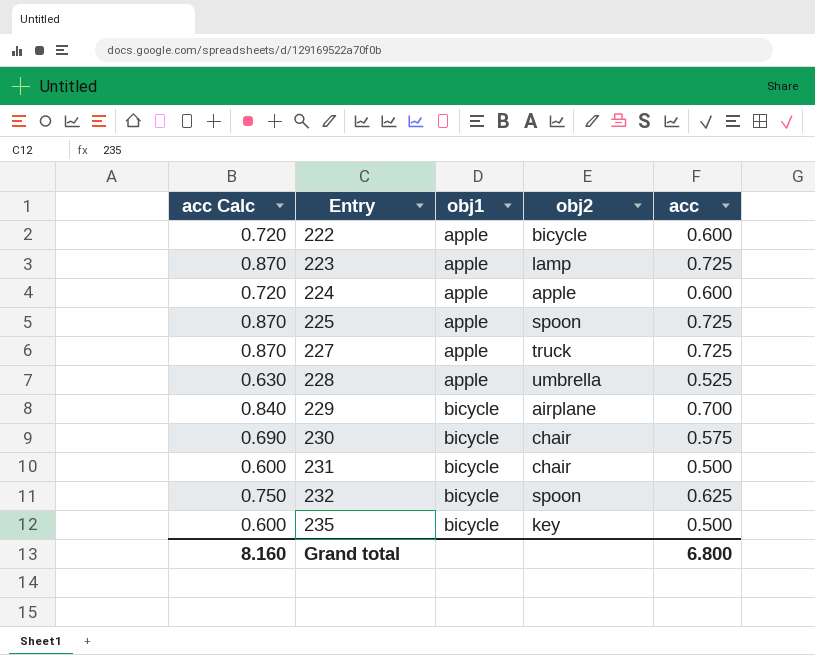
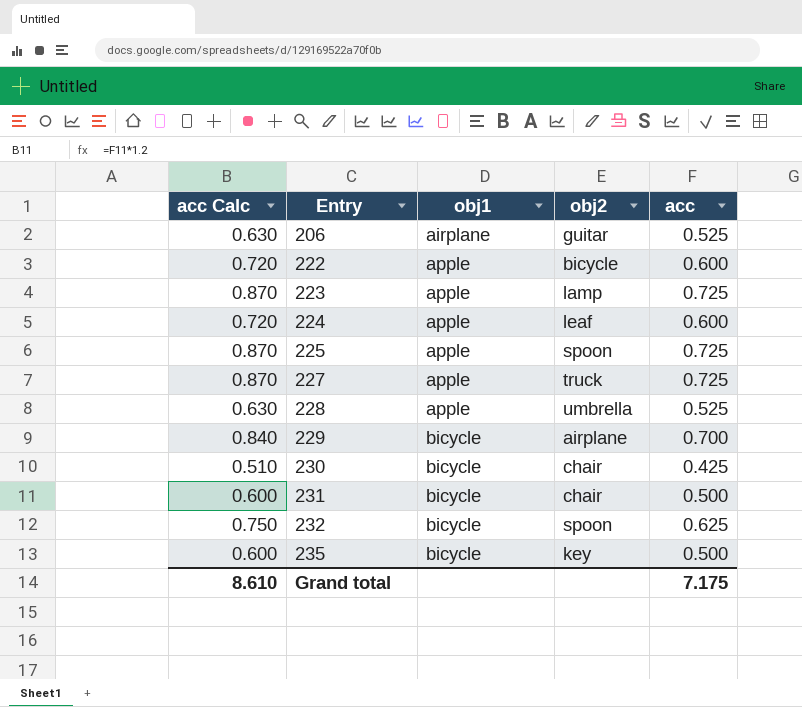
row 206: none -> 0.630 | airplane | guitar | 0.525
224 | obj2: apple -> leaf
230 | acc Calc: 0.690 -> 0.510
230 | acc: 0.575 -> 0.425
Grand total | acc Calc: 8.160 -> 8.610
Grand total | acc: 6.800 -> 7.175

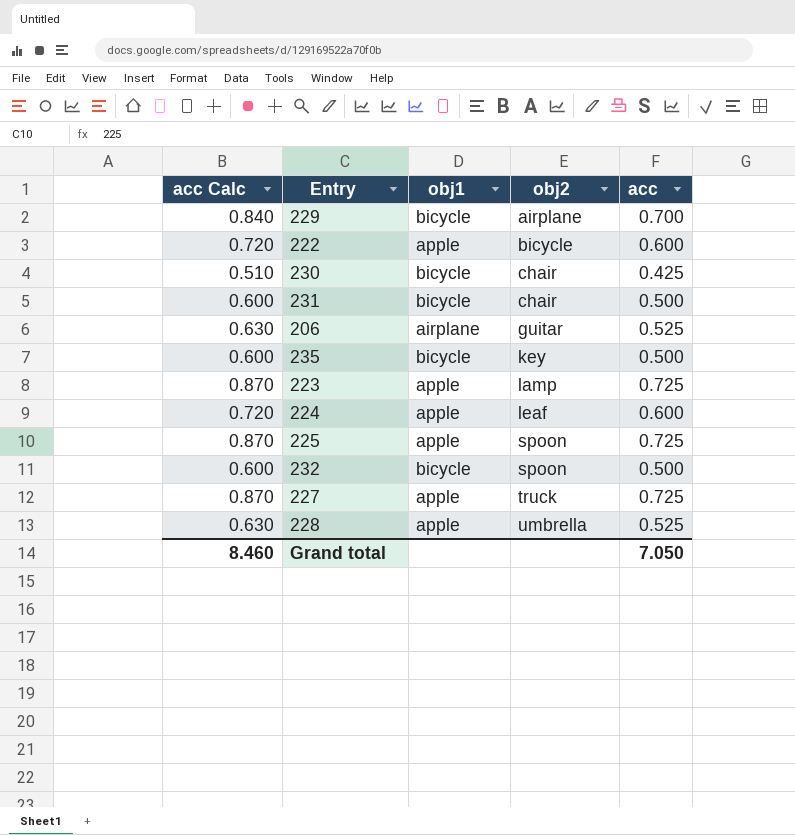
row order: Entry ascending -> obj2 ascending
232 | acc Calc: 0.750 -> 0.600
232 | acc: 0.625 -> 0.500
Grand total | acc Calc: 8.610 -> 8.460
Grand total | acc: 7.175 -> 7.050

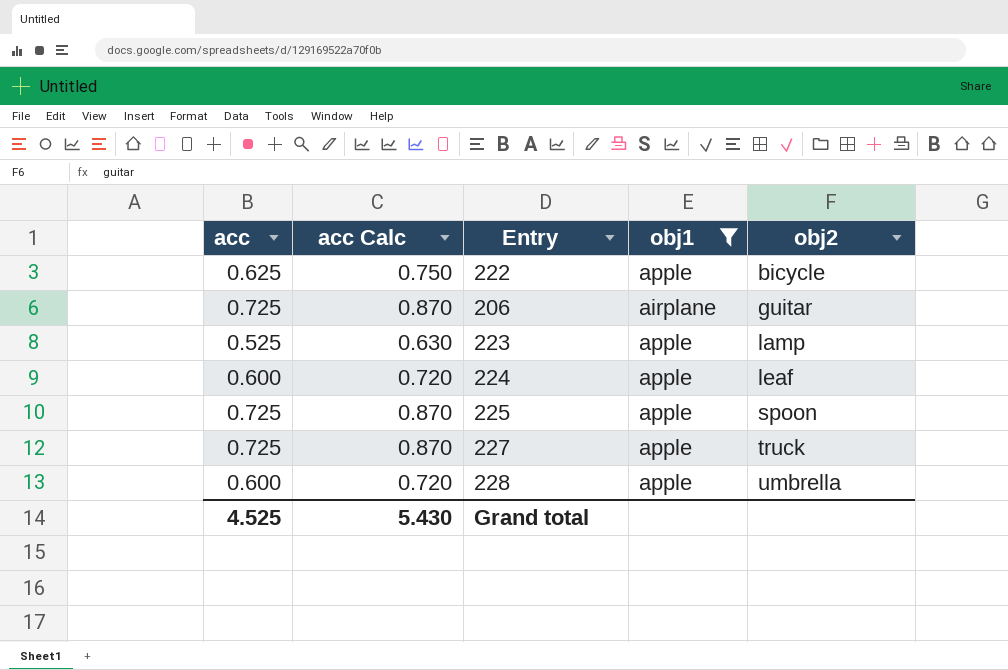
filter: none -> obj1 != bicycle
column acc | position: 5 -> 1
222 | acc: 0.600 -> 0.625
222 | acc Calc: 0.720 -> 0.750
206 | acc: 0.525 -> 0.725
206 | acc Calc: 0.630 -> 0.870
223 | acc: 0.725 -> 0.525
223 | acc Calc: 0.870 -> 0.630
228 | acc: 0.525 -> 0.600
228 | acc Calc: 0.630 -> 0.720
Grand total | acc: 7.050 -> 4.525
Grand total | acc Calc: 8.460 -> 5.430

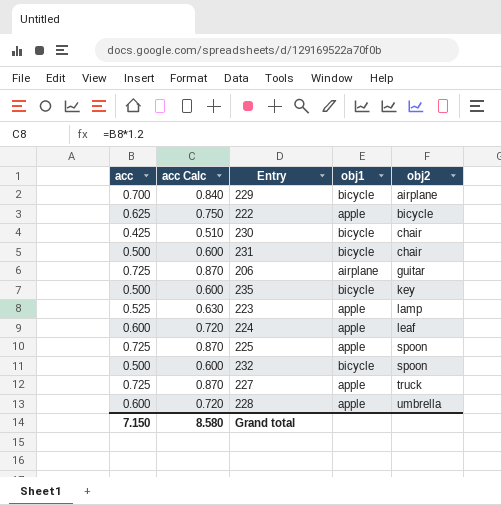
filter: obj1 != bicycle -> none
Grand total | acc: 4.525 -> 7.150
Grand total | acc Calc: 5.430 -> 8.580

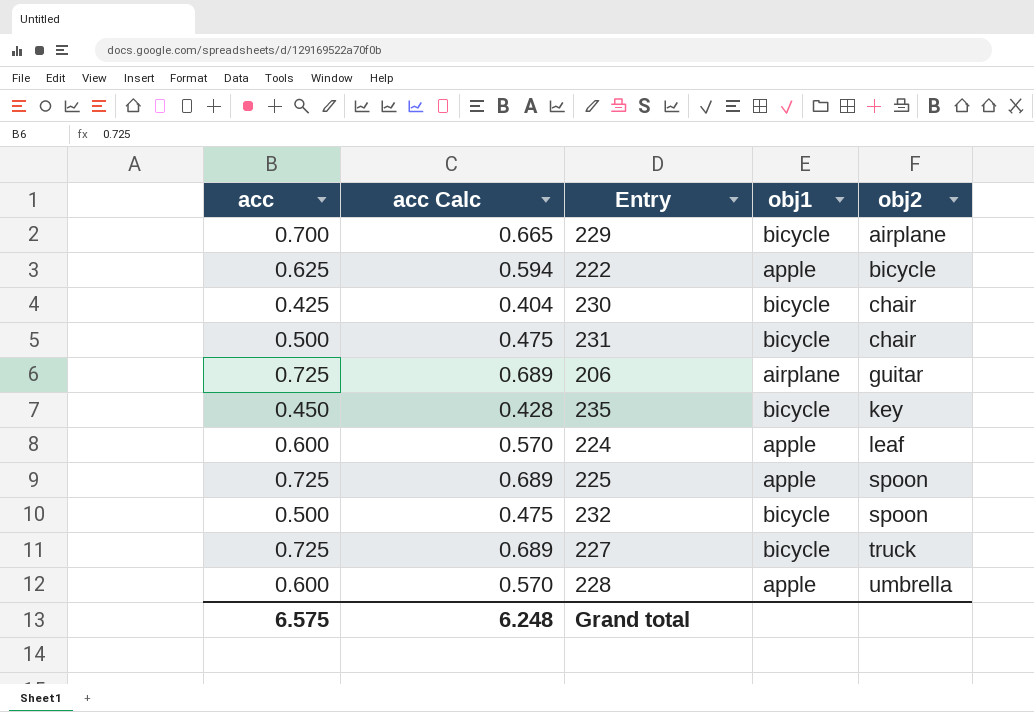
column acc Calc | formula: [acc] * 1.2 -> [acc] * 0.95
row 223: 0.525 | 0.630 | apple | lamp -> none
235 | acc: 0.500 -> 0.450
227 | obj1: apple -> bicycle
Grand total | acc: 7.150 -> 6.575
Grand total | acc Calc: 8.580 -> 6.248

